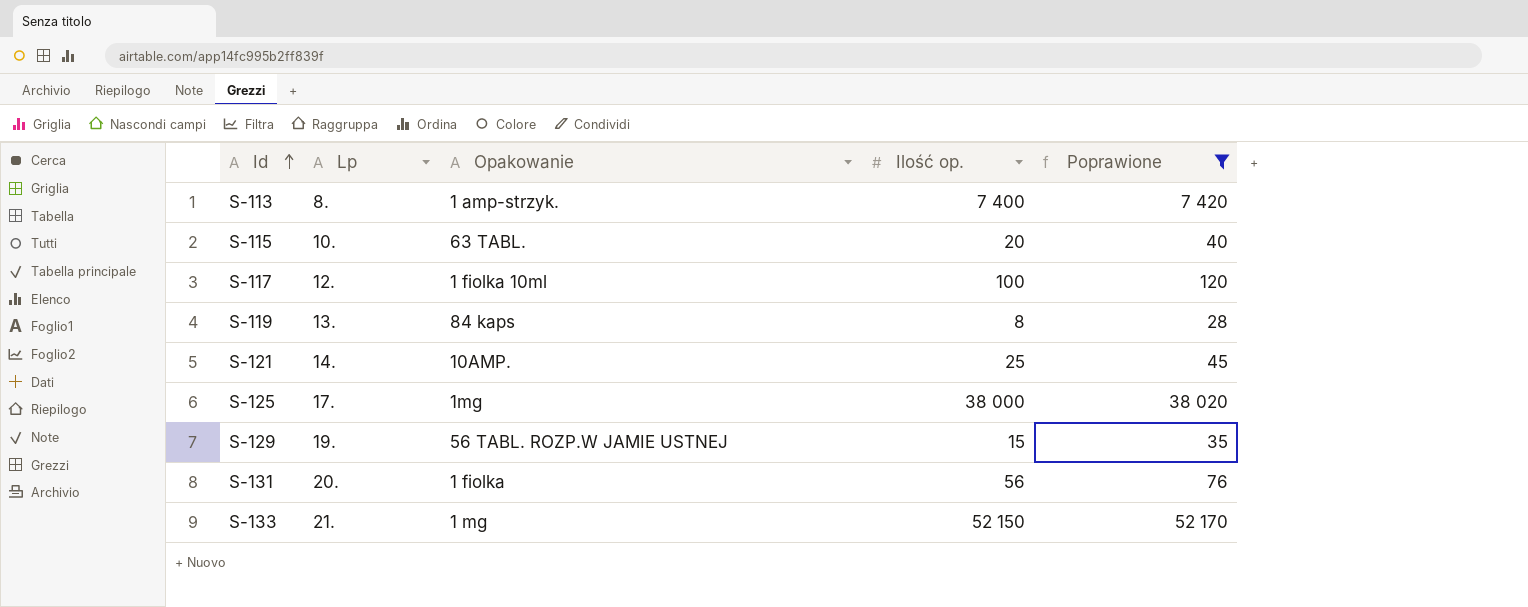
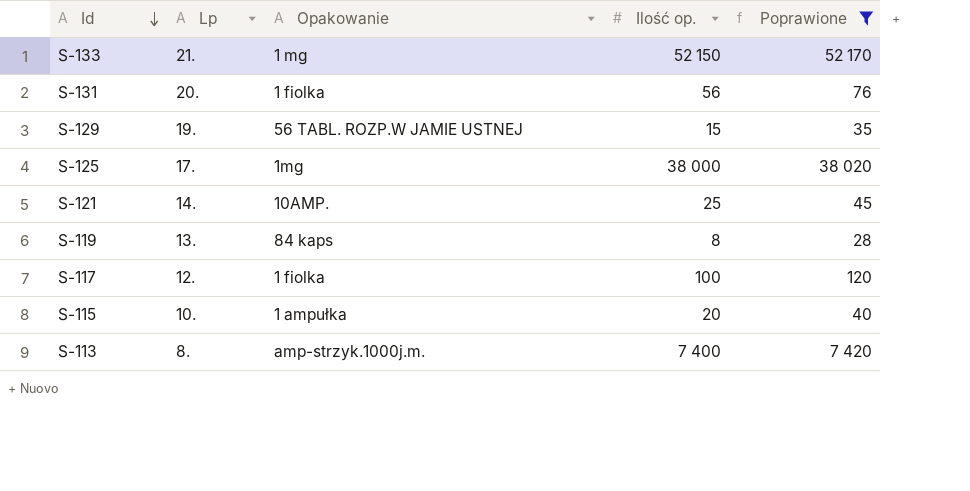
row order: Id ascending -> Id descending
S-117 | Opakowanie: 1 fiolka 10ml -> 1 fiolka
S-115 | Opakowanie: 63 TABL. -> 1 ampułka
S-113 | Opakowanie: 1 amp-strzyk. -> amp-strzyk.1000j.m.

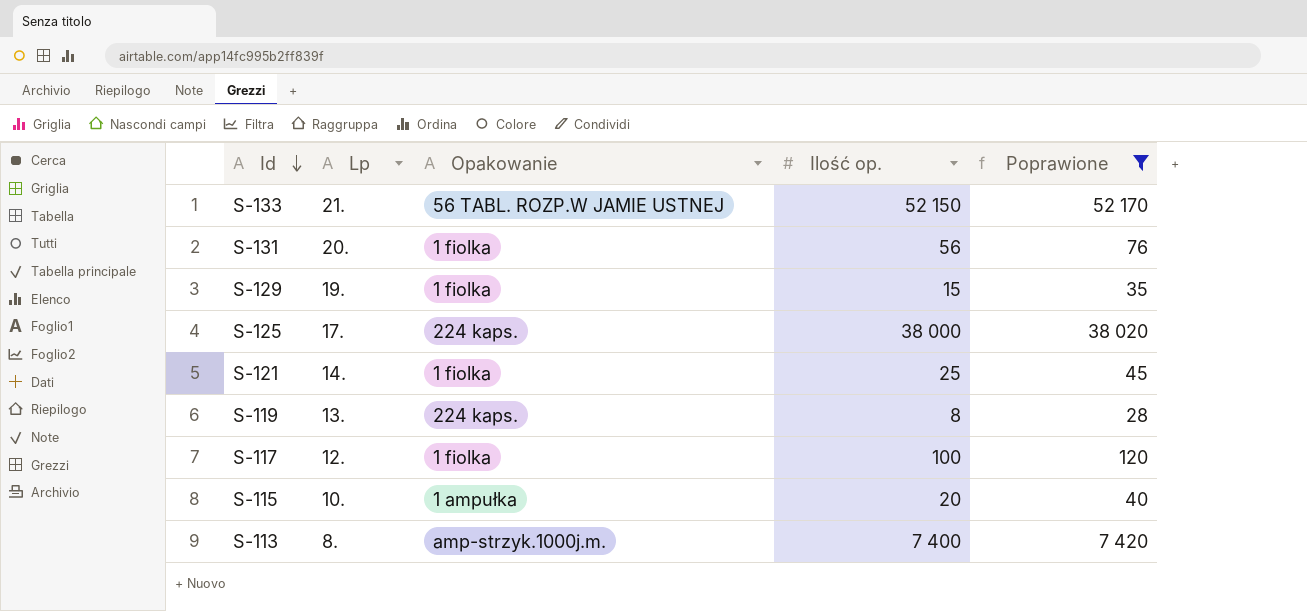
S-133 | Opakowanie: 1 mg -> 56 TABL. ROZP.W JAMIE USTNEJ
S-129 | Opakowanie: 56 TABL. ROZP.W JAMIE USTNEJ -> 1 fiolka
S-125 | Opakowanie: 1mg -> 224 kaps.
S-121 | Opakowanie: 10AMP. -> 1 fiolka
S-119 | Opakowanie: 84 kaps -> 224 kaps.

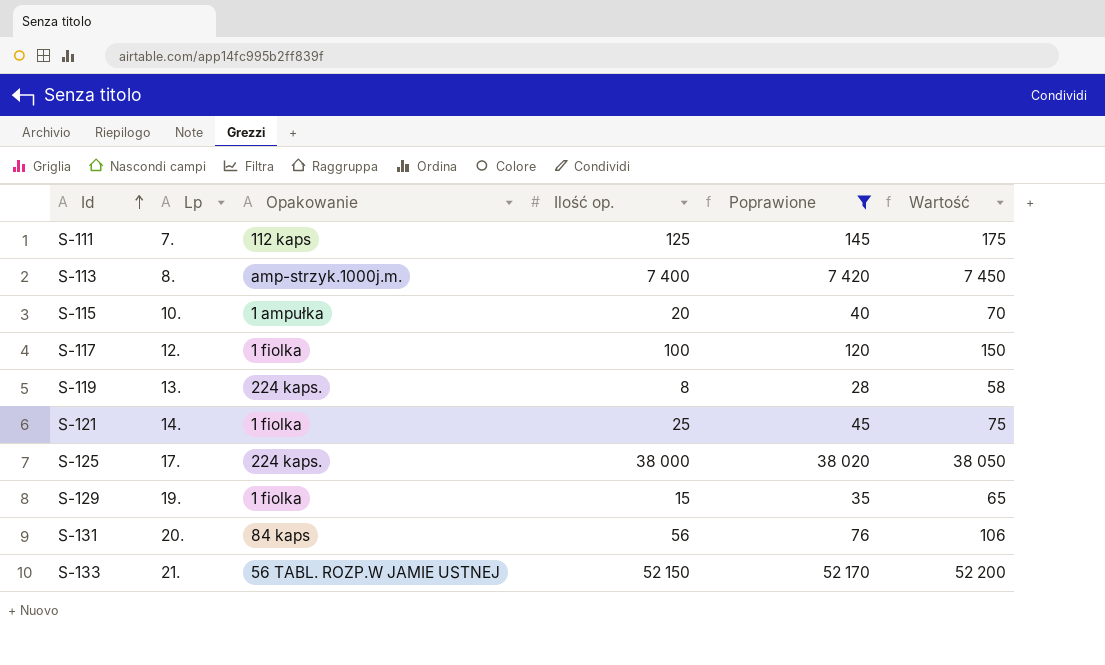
row order: Id descending -> Id ascending
column Wartość | formula: none -> [Ilość op.] + 50
row S-111: none -> 7. | 112 kaps | 125 | 145 | 175
S-131 | Opakowanie: 1 fiolka -> 84 kaps

